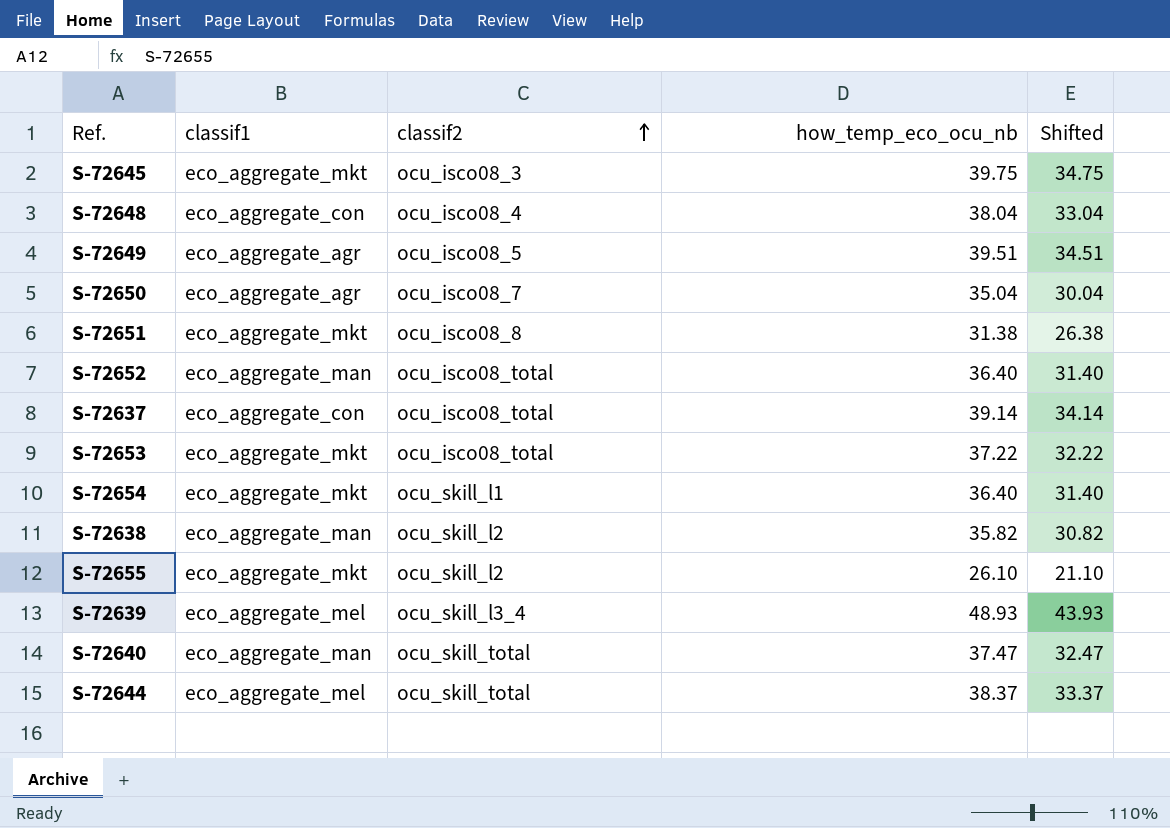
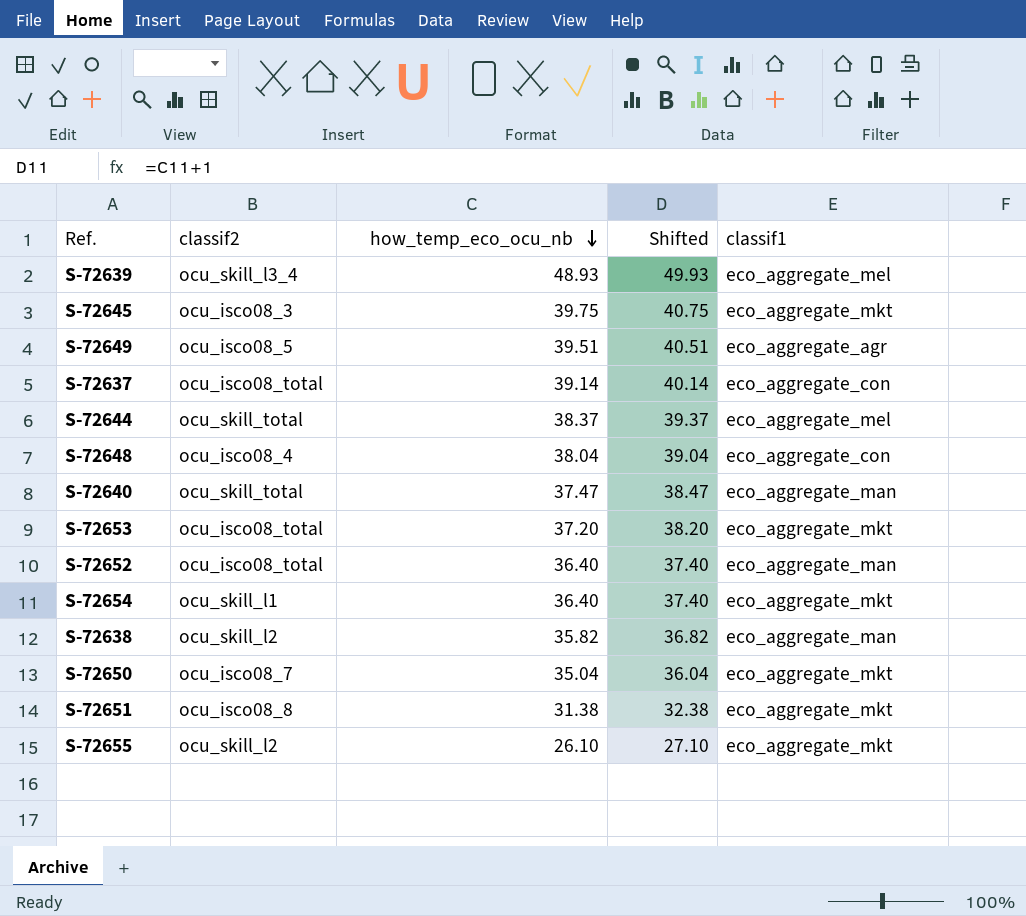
row order: classif2 ascending -> how_temp_eco_ocu_nb descending
column Shifted | formula: [how_temp_eco_ocu_nb] - 5 -> [how_temp_eco_ocu_nb] + 1
column classif1 | position: 2 -> 5
S-72653 | how_temp_eco_ocu_nb: 37.22 -> 37.20
S-72650 | classif1: eco_aggregate_agr -> eco_aggregate_mkt

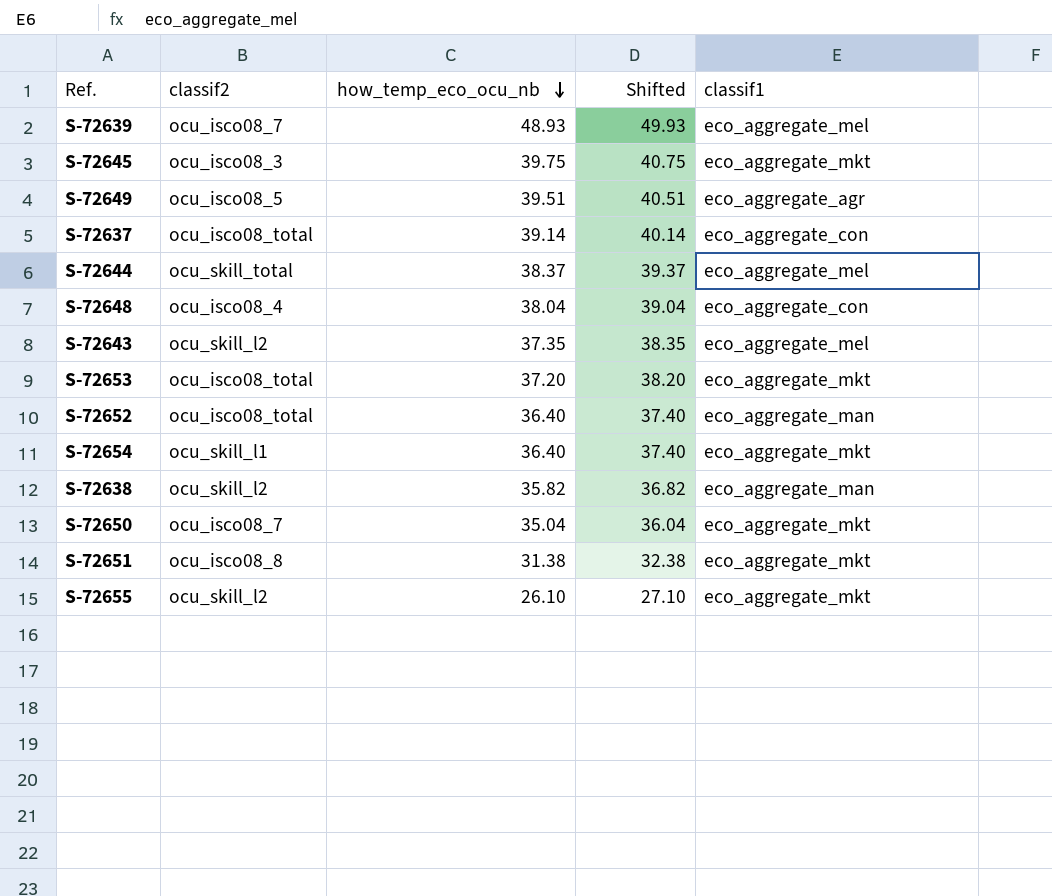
row S-72640: ocu_skill_total | 37.47 | 38.47 | eco_aggregate_man -> none
S-72639 | classif2: ocu_skill_l3_4 -> ocu_isco08_7
row S-72643: none -> ocu_skill_l2 | 37.35 | 38.35 | eco_aggregate_mel

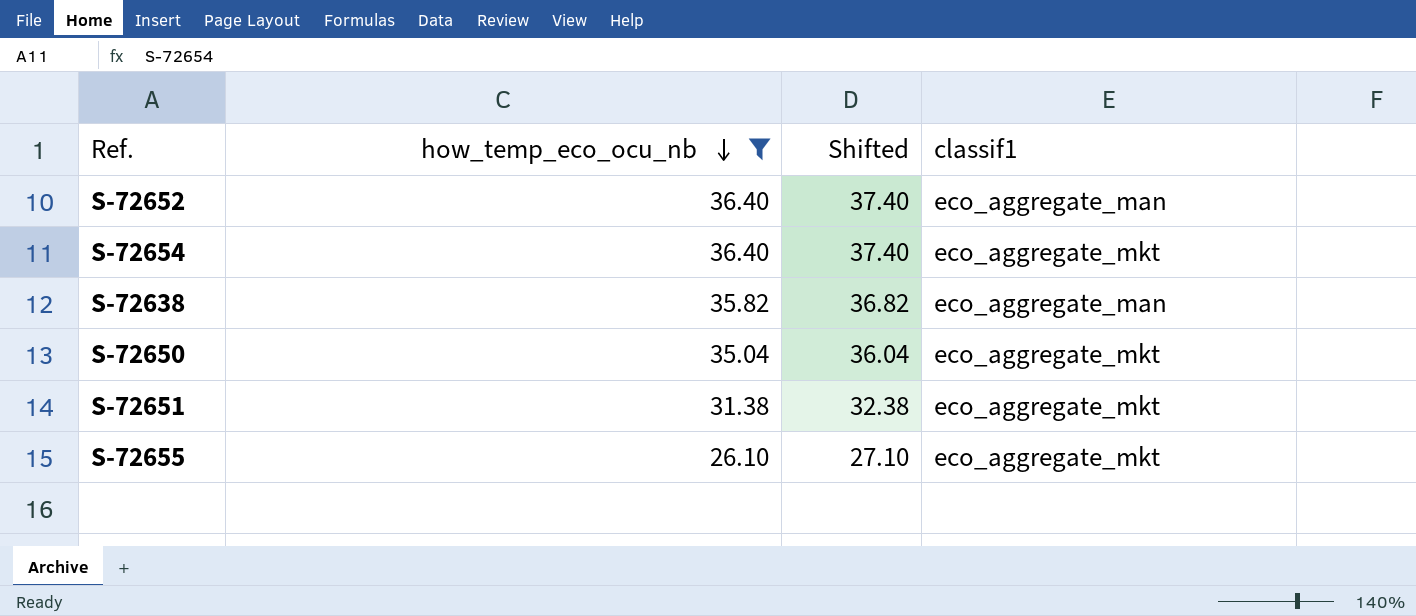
filter: none -> how_temp_eco_ocu_nb <= 36.40
column classif2 | position: 2 -> none

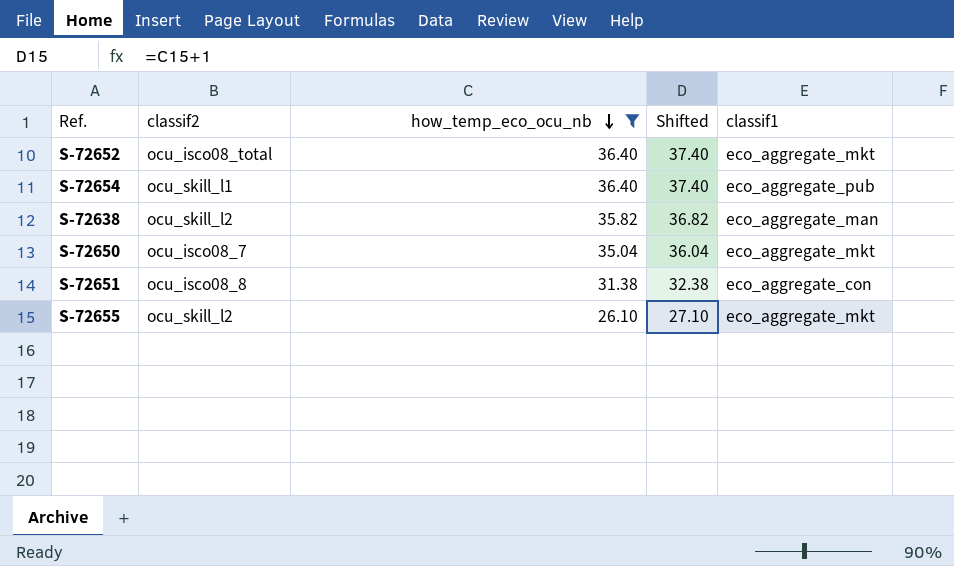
column classif2 | position: none -> 2
S-72652 | classif1: eco_aggregate_man -> eco_aggregate_mkt
S-72654 | classif1: eco_aggregate_mkt -> eco_aggregate_pub
S-72651 | classif1: eco_aggregate_mkt -> eco_aggregate_con

